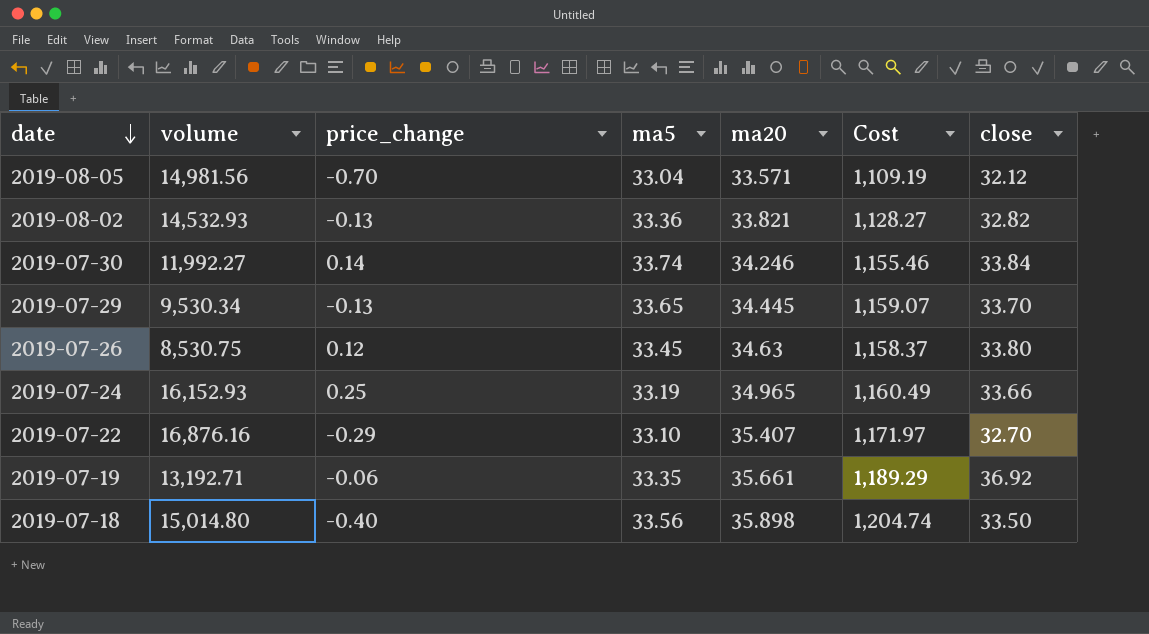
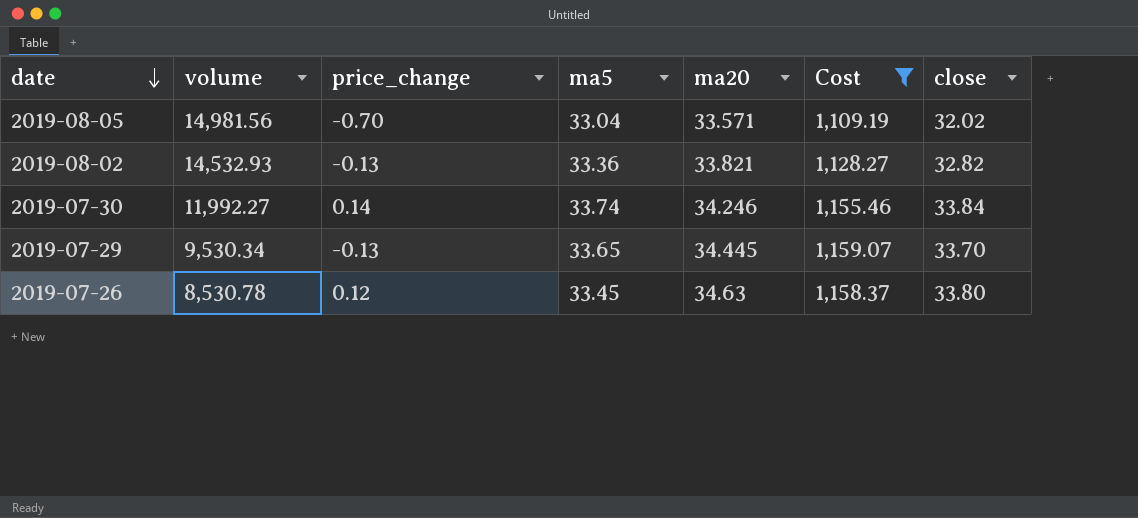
filter: none -> Cost <= 1,159.07
2019-08-05 | close: 32.12 -> 32.02
2019-07-26 | volume: 8,530.75 -> 8,530.78

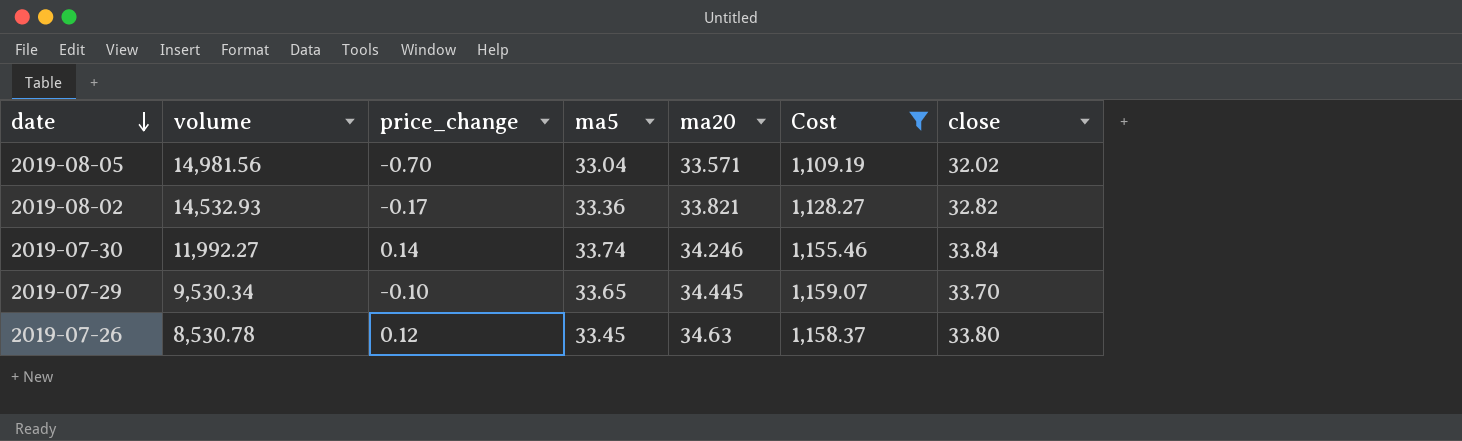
2019-08-02 | price_change: -0.13 -> -0.17
2019-07-29 | price_change: -0.13 -> -0.10

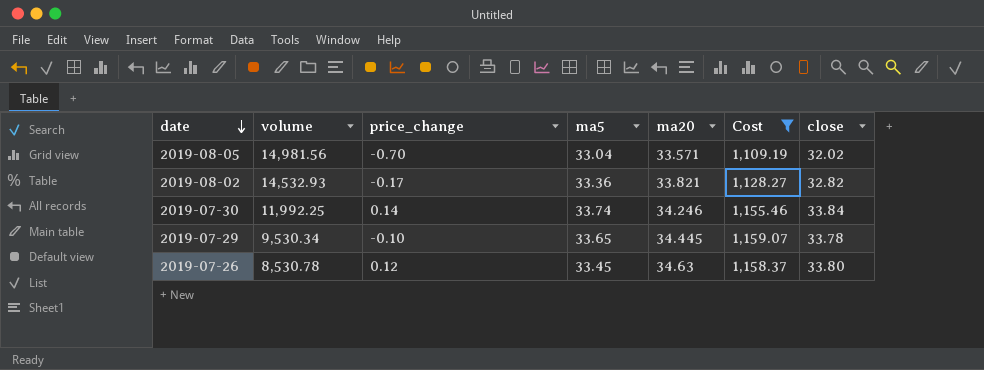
2019-07-30 | volume: 11,992.27 -> 11,992.25
2019-07-29 | close: 33.70 -> 33.78

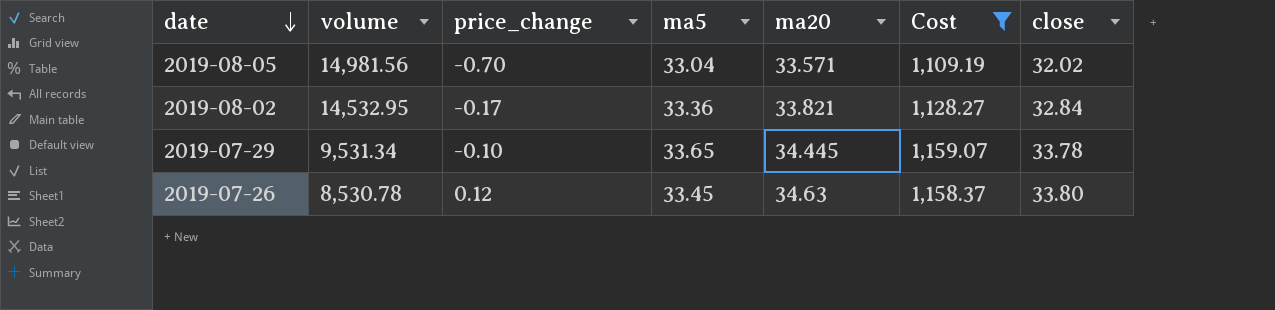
row 2019-07-30: 11,992.25 | 0.14 | 33.74 | 34.246 | 1,155.46 | 33.84 -> none
2019-08-02 | volume: 14,532.93 -> 14,532.95
2019-08-02 | close: 32.82 -> 32.84
2019-07-29 | volume: 9,530.34 -> 9,531.34

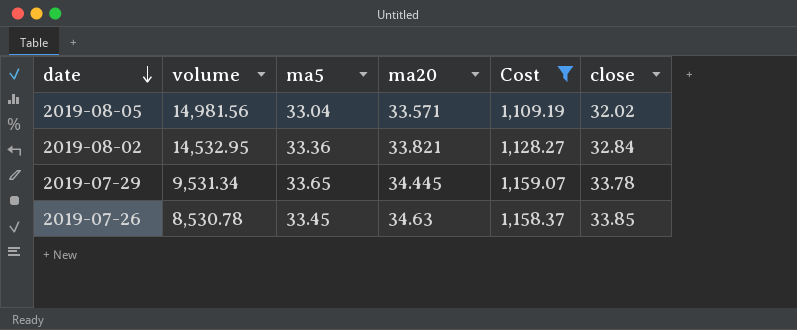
column price_change | position: 3 -> none
2019-07-26 | close: 33.80 -> 33.85

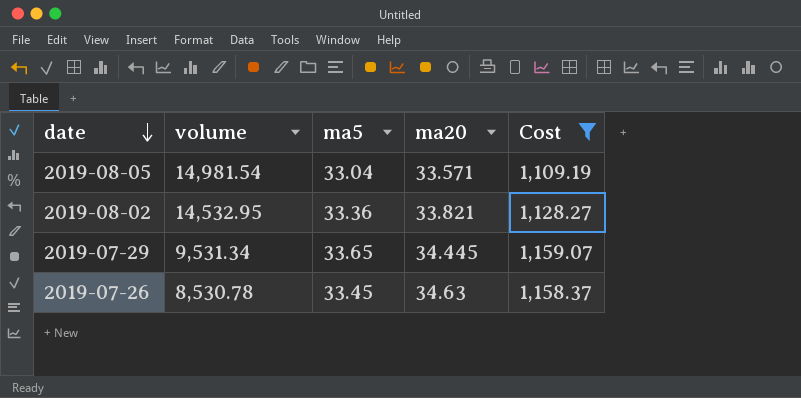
column close | position: 6 -> none
2019-08-05 | volume: 14,981.56 -> 14,981.54

